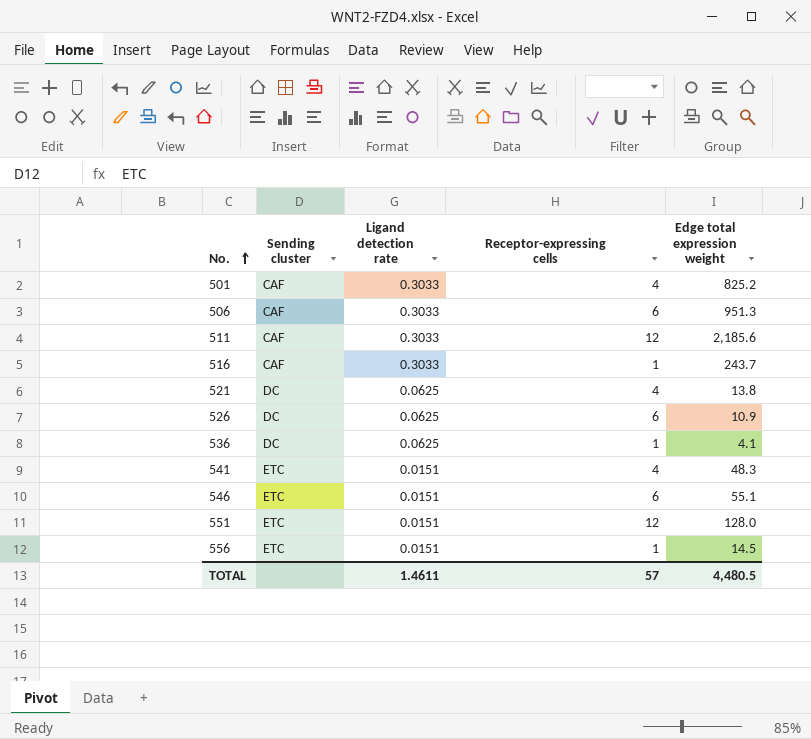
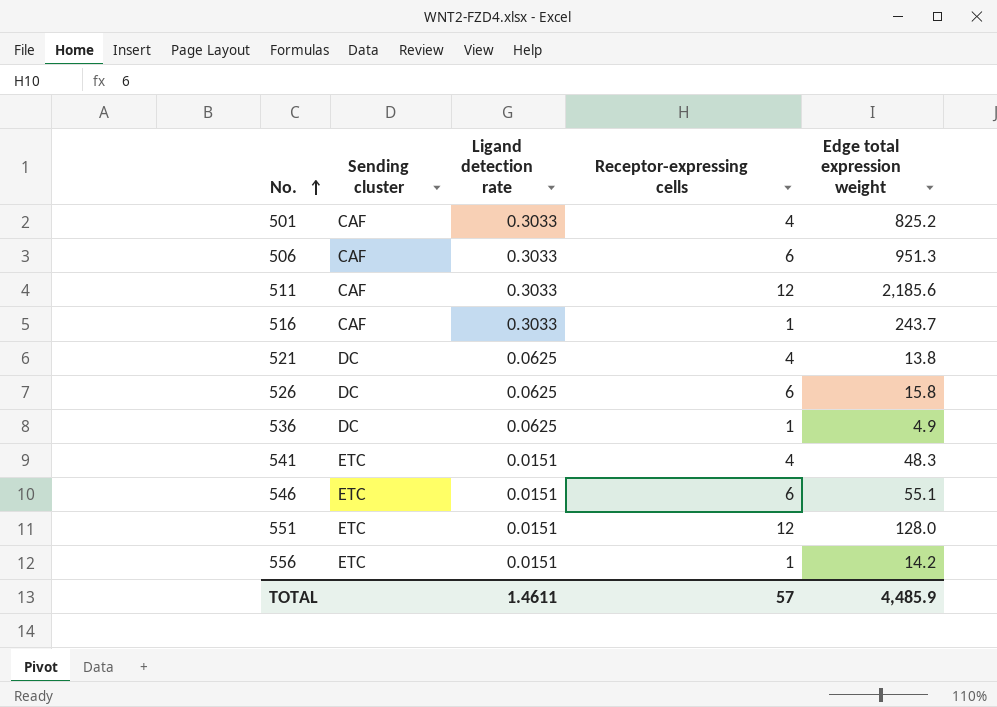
526 | Edge total expression weight: 10.9 -> 15.8
536 | Edge total expression weight: 4.1 -> 4.9
556 | Edge total expression weight: 14.5 -> 14.2
TOTAL | Edge total expression weight: 4,480.5 -> 4,485.9

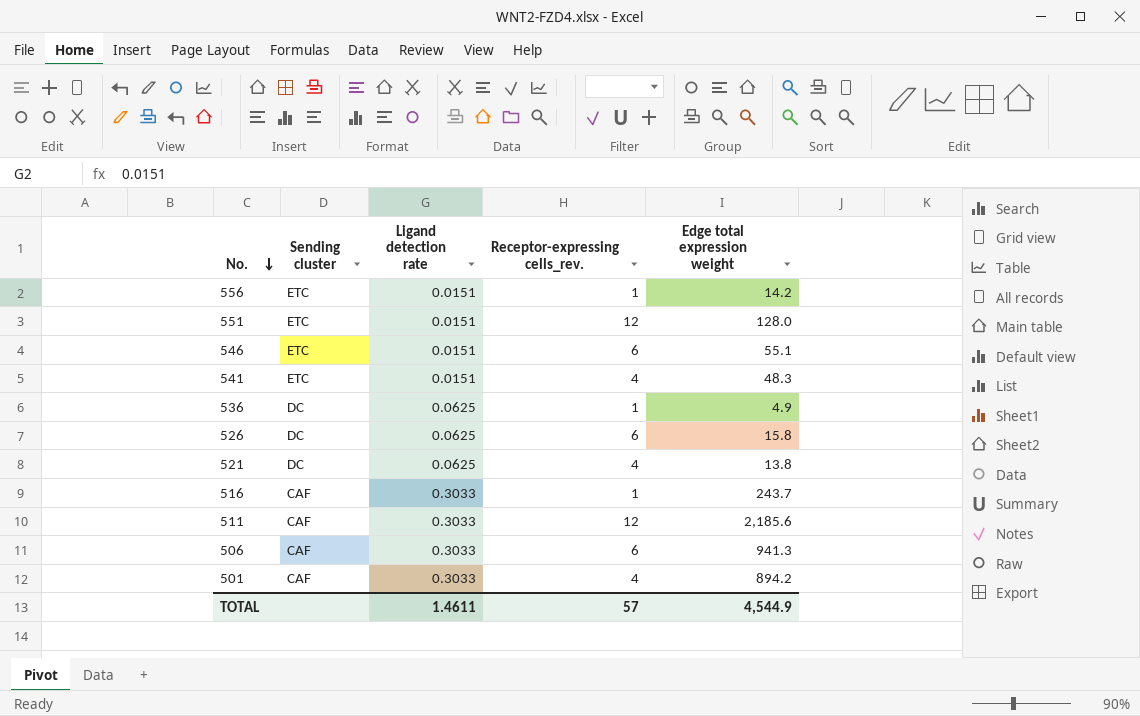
row order: No. ascending -> No. descending
column name: Receptor-expressing cells -> Receptor-expressing cells_rev.
506 | Edge total expression weight: 951.3 -> 941.3
501 | Edge total expression weight: 825.2 -> 894.2
TOTAL | Edge total expression weight: 4,485.9 -> 4,544.9

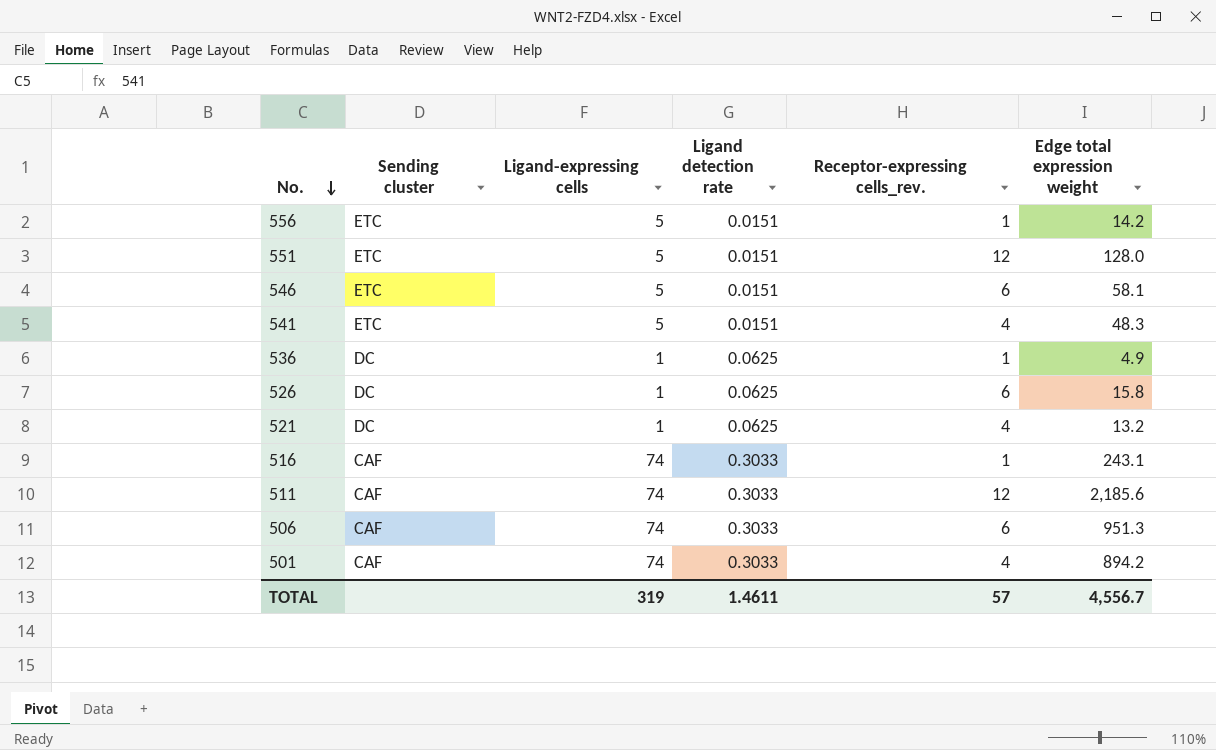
column Ligand-expressing cells | position: none -> 3
546 | Edge total expression weight: 55.1 -> 58.1
521 | Edge total expression weight: 13.8 -> 13.2
516 | Edge total expression weight: 243.7 -> 243.1
506 | Edge total expression weight: 941.3 -> 951.3
TOTAL | Edge total expression weight: 4,544.9 -> 4,556.7

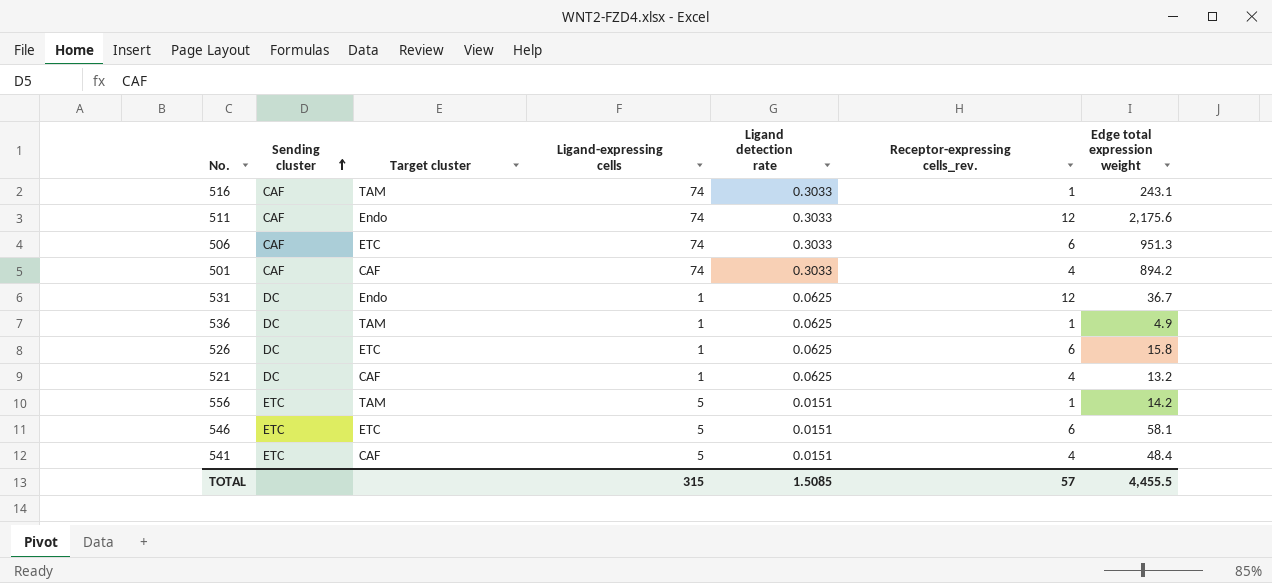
row order: No. descending -> Sending cluster ascending
column Target cluster | position: none -> 3
row 551: ETC | 5 | 0.0151 | 12 | 128.0 -> none
511 | Edge total expression weight: 2,185.6 -> 2,175.6
row 531: none -> DC | Endo | 1 | 0.0625 | 12 | 36.7
541 | Edge total expression weight: 48.3 -> 48.4
TOTAL | Ligand-expressing cells: 319 -> 315
TOTAL | Ligand detection rate: 1.4611 -> 1.5085
TOTAL | Edge total expression weight: 4,556.7 -> 4,455.5

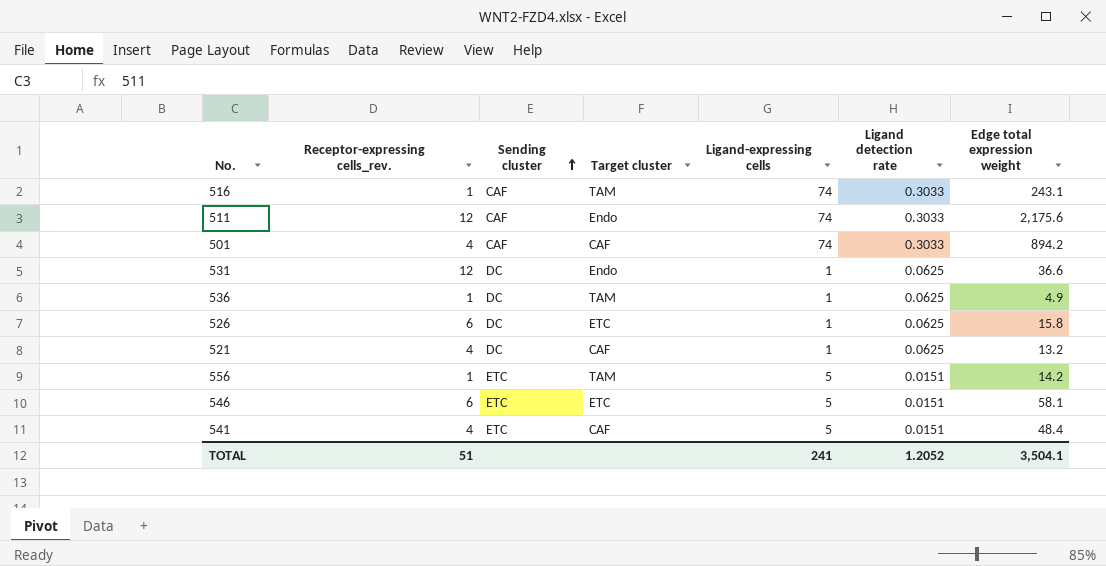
column Receptor-expressing cells_rev. | position: 6 -> 2
row 506: CAF | ETC | 74 | 0.3033 | 6 | 951.3 -> none
531 | Edge total expression weight: 36.7 -> 36.6
TOTAL | Receptor-expressing cells_rev.: 57 -> 51
TOTAL | Ligand-expressing cells: 315 -> 241
TOTAL | Ligand detection rate: 1.5085 -> 1.2052
TOTAL | Edge total expression weight: 4,455.5 -> 3,504.1

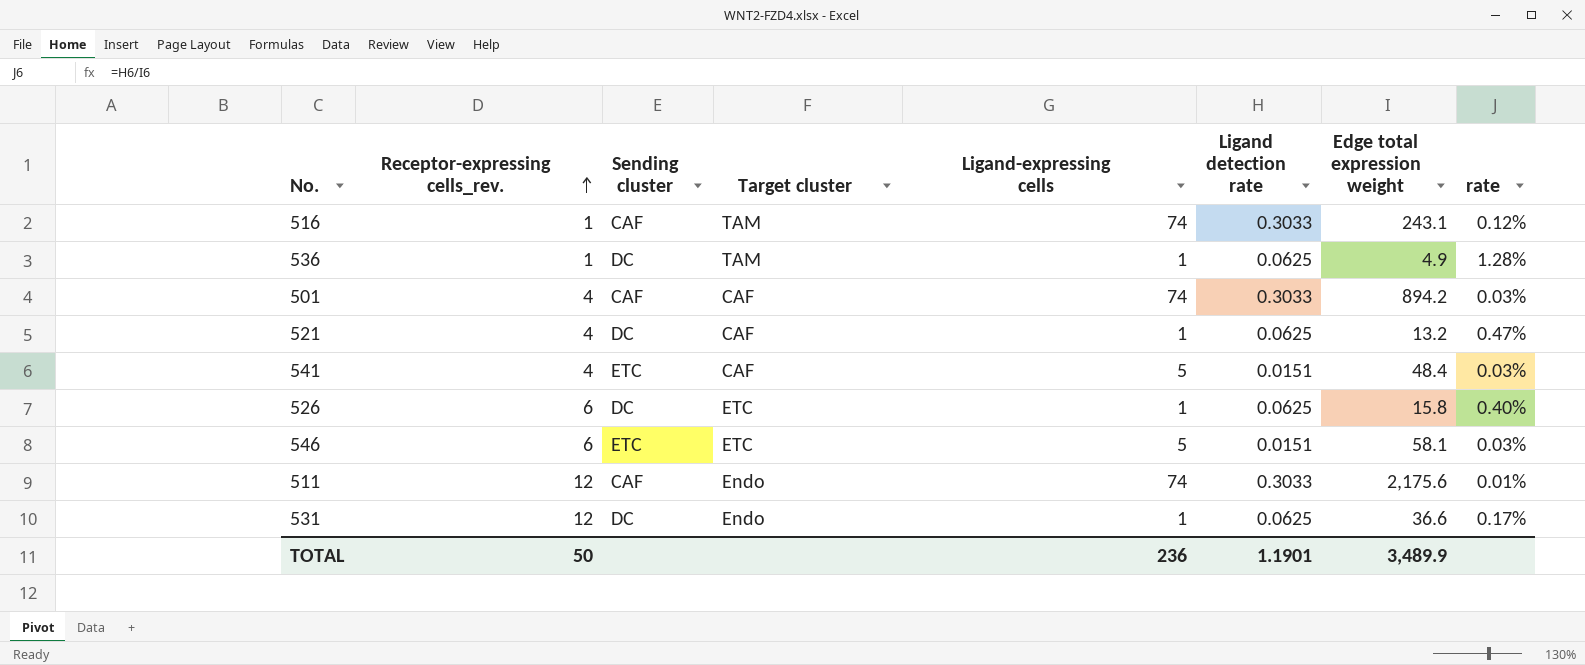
row order: Sending cluster ascending -> Receptor-expressing cells_rev. ascending
column rate | formula: none -> [Ligand detection rate] / [Edge total expression weight]
row 556: 1 | ETC | TAM | 5 | 0.0151 | 14.2 -> none
TOTAL | Receptor-expressing cells_rev.: 51 -> 50
TOTAL | Ligand-expressing cells: 241 -> 236
TOTAL | Ligand detection rate: 1.2052 -> 1.1901
TOTAL | Edge total expression weight: 3,504.1 -> 3,489.9

